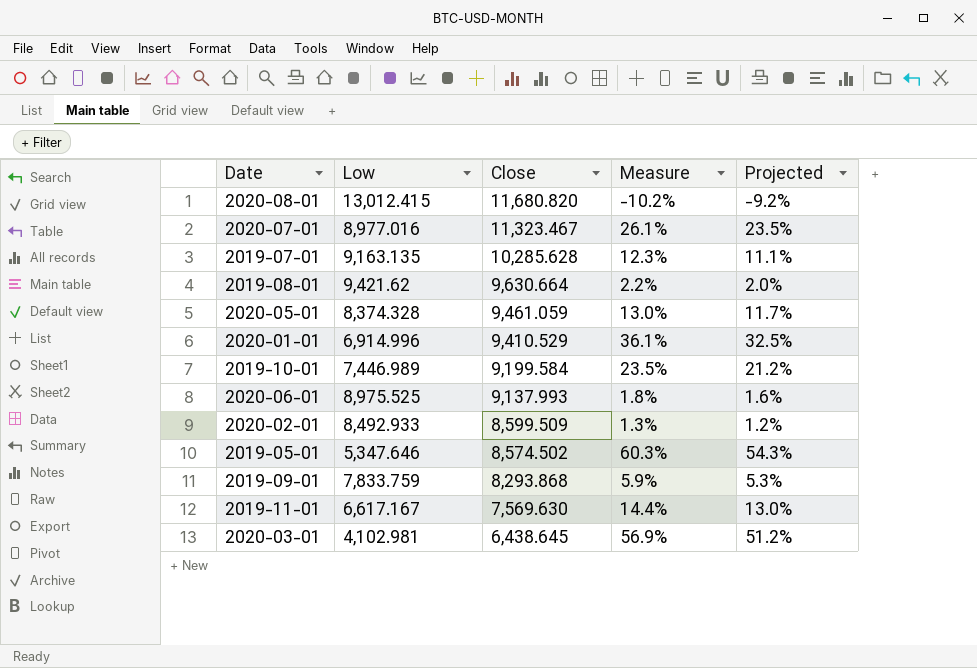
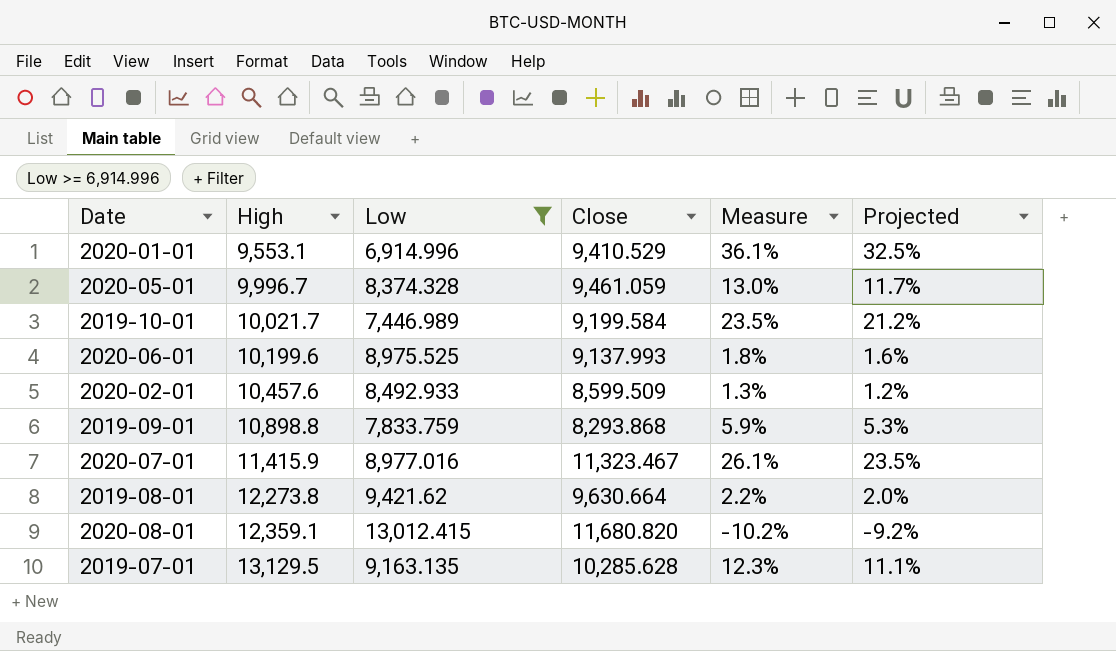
filter: none -> Low >= 6,914.996
row order: Close descending -> High ascending
column High | position: none -> 2

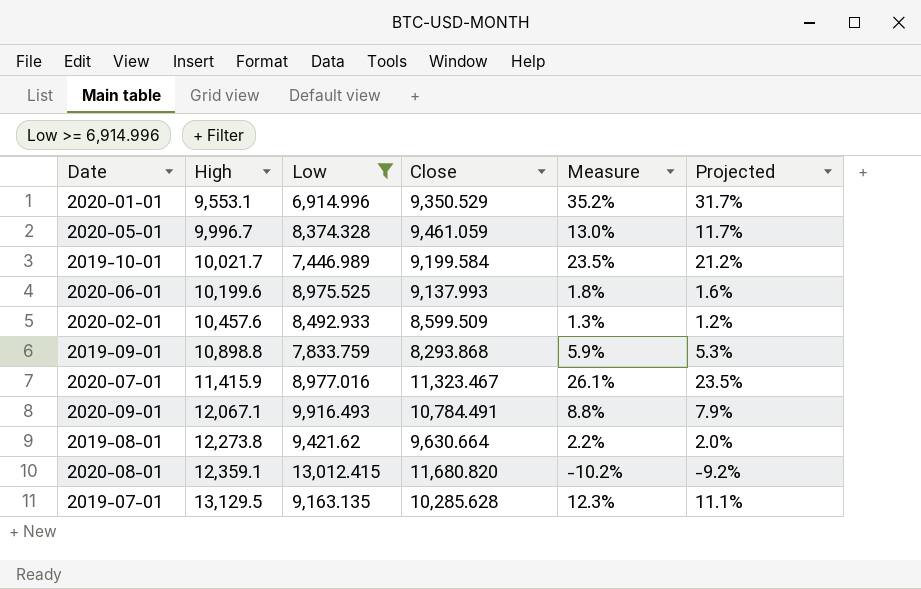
2020-01-01 | Close: 9,410.529 -> 9,350.529
2020-01-01 | Measure: 36.1% -> 35.2%
2020-01-01 | Projected: 32.5% -> 31.7%
row 2020-09-01: none -> 12,067.1 | 9,916.493 | 10,784.491 | 8.8% | 7.9%

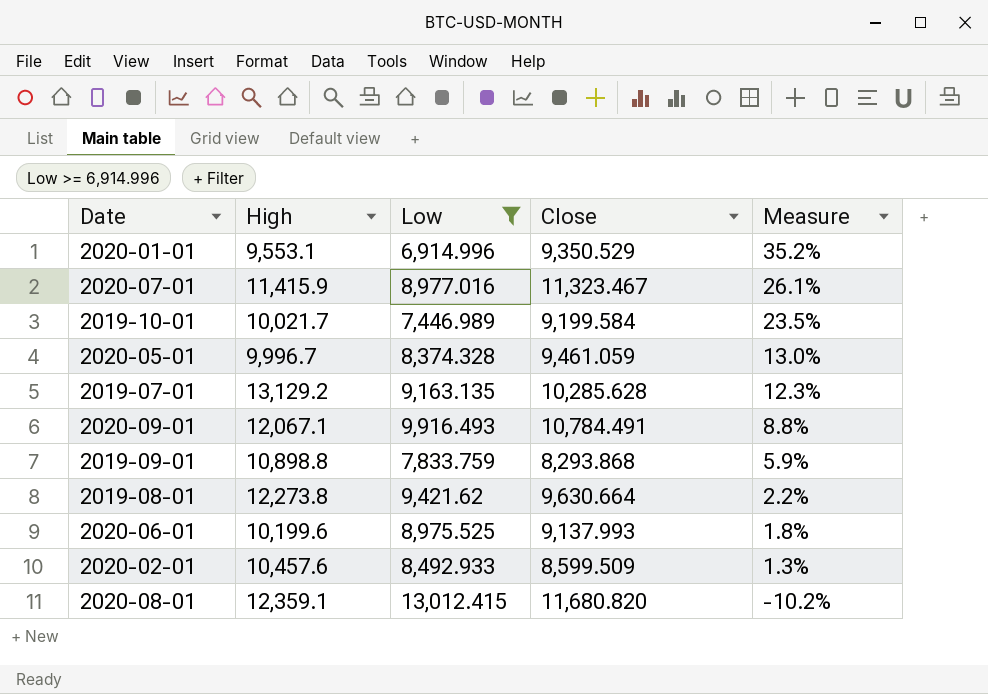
row order: High ascending -> Measure descending
column Projected | formula: [Measure] * 0.9 -> none
2019-07-01 | High: 13,129.5 -> 13,129.2

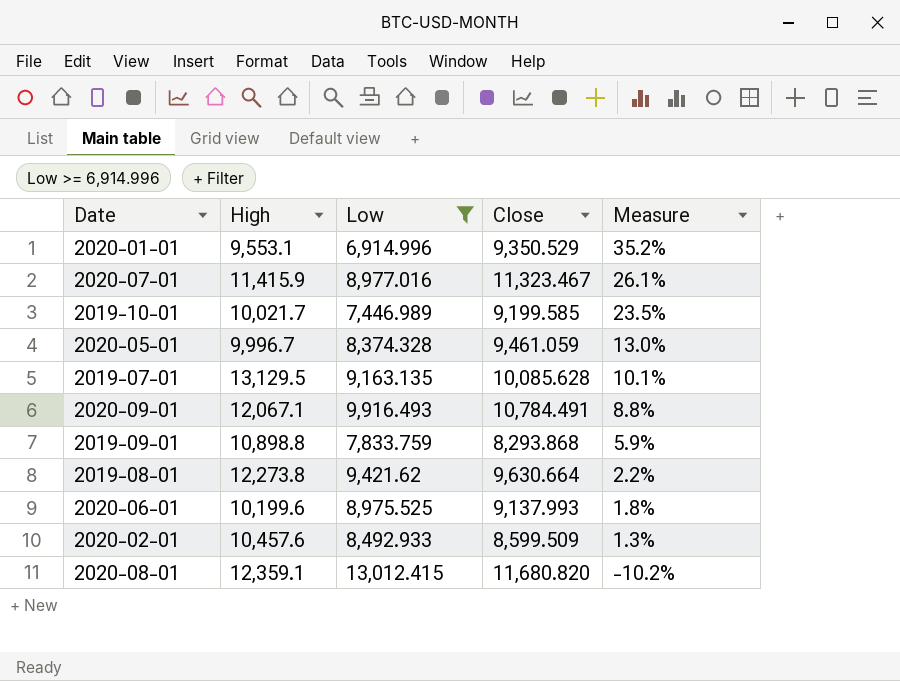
2019-10-01 | Close: 9,199.584 -> 9,199.585
2019-07-01 | High: 13,129.2 -> 13,129.5
2019-07-01 | Close: 10,285.628 -> 10,085.628
2019-07-01 | Measure: 12.3% -> 10.1%

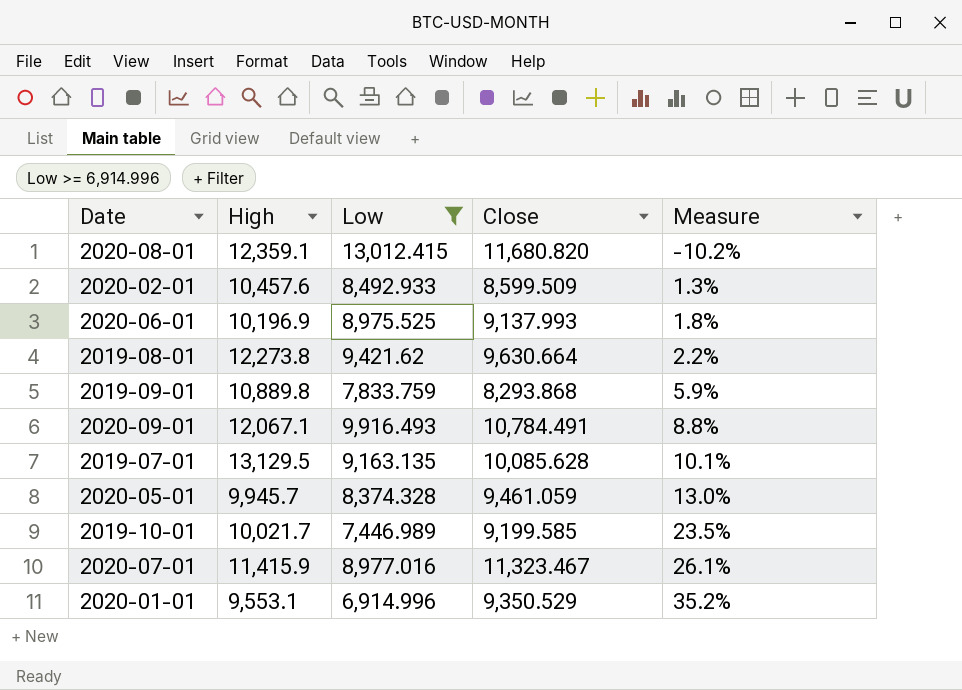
row order: Measure descending -> Measure ascending
2020-06-01 | High: 10,199.6 -> 10,196.9
2019-09-01 | High: 10,898.8 -> 10,889.8
2020-05-01 | High: 9,996.7 -> 9,945.7

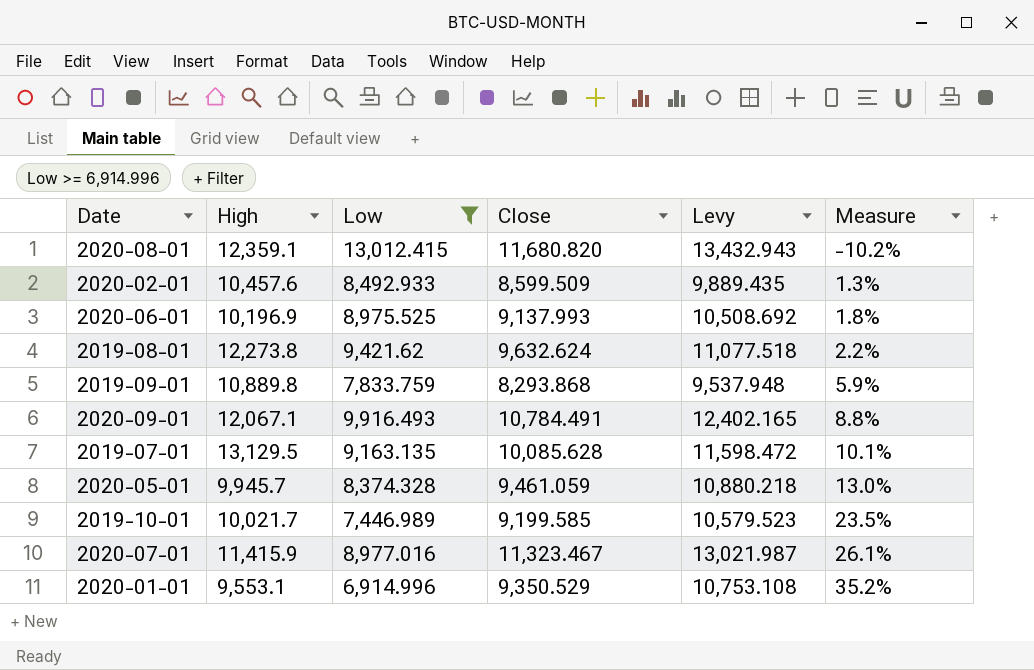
column Levy | formula: none -> [Close] * 1.15
2019-08-01 | Close: 9,630.664 -> 9,632.624

